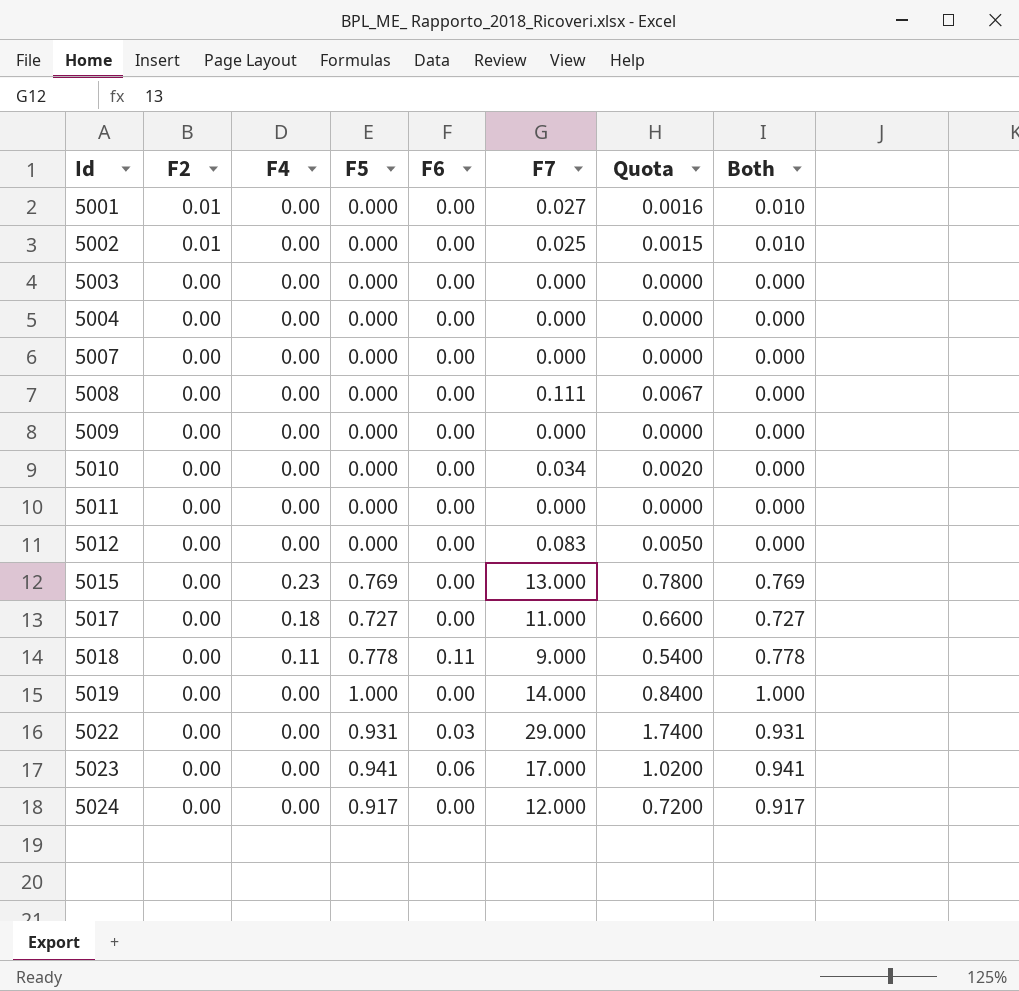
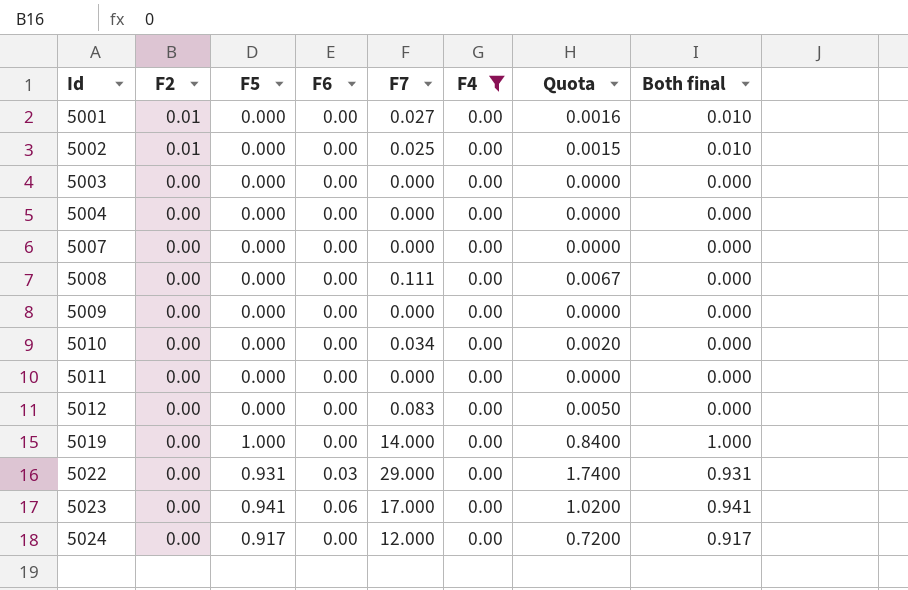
filter: none -> F4 = 0.00
column F4 | position: 3 -> 6
column name: Both -> Both final

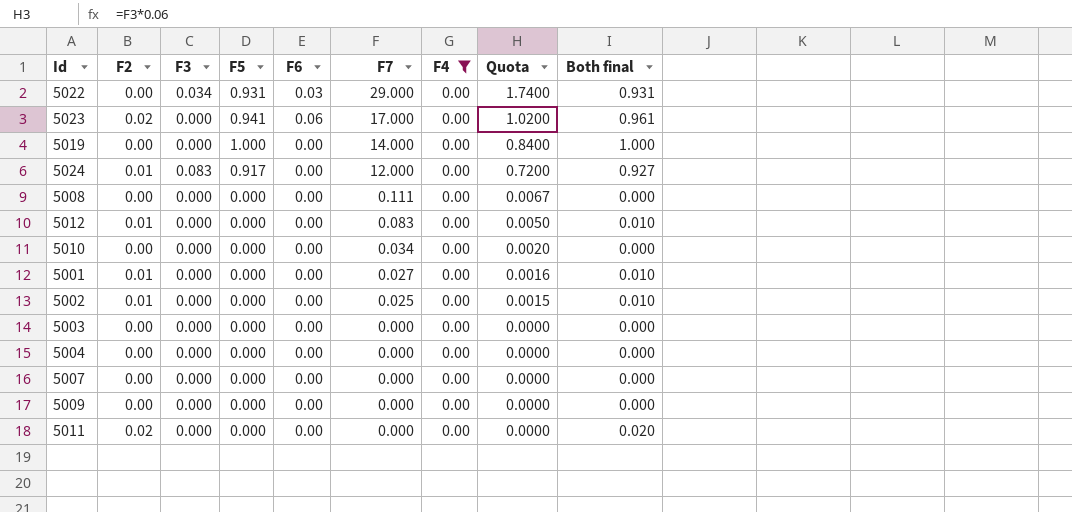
row order: Id ascending -> F7 descending
column F3 | position: none -> 3
5023 | F2: 0.00 -> 0.02
5023 | Both final: 0.941 -> 0.961
5024 | F2: 0.00 -> 0.01
5024 | Both final: 0.917 -> 0.927
5012 | F2: 0.00 -> 0.01
5012 | Both final: 0.000 -> 0.010
5011 | F2: 0.00 -> 0.02
5011 | Both final: 0.000 -> 0.020

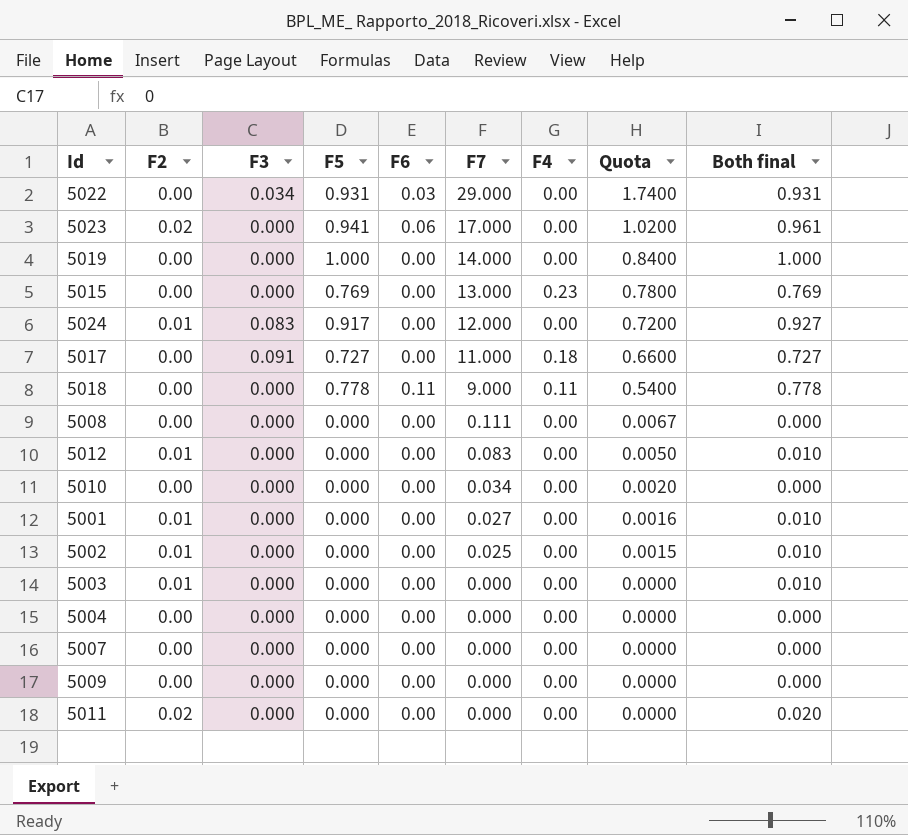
filter: F4 = 0.00 -> none
5003 | F2: 0.00 -> 0.01
5003 | Both final: 0.000 -> 0.010

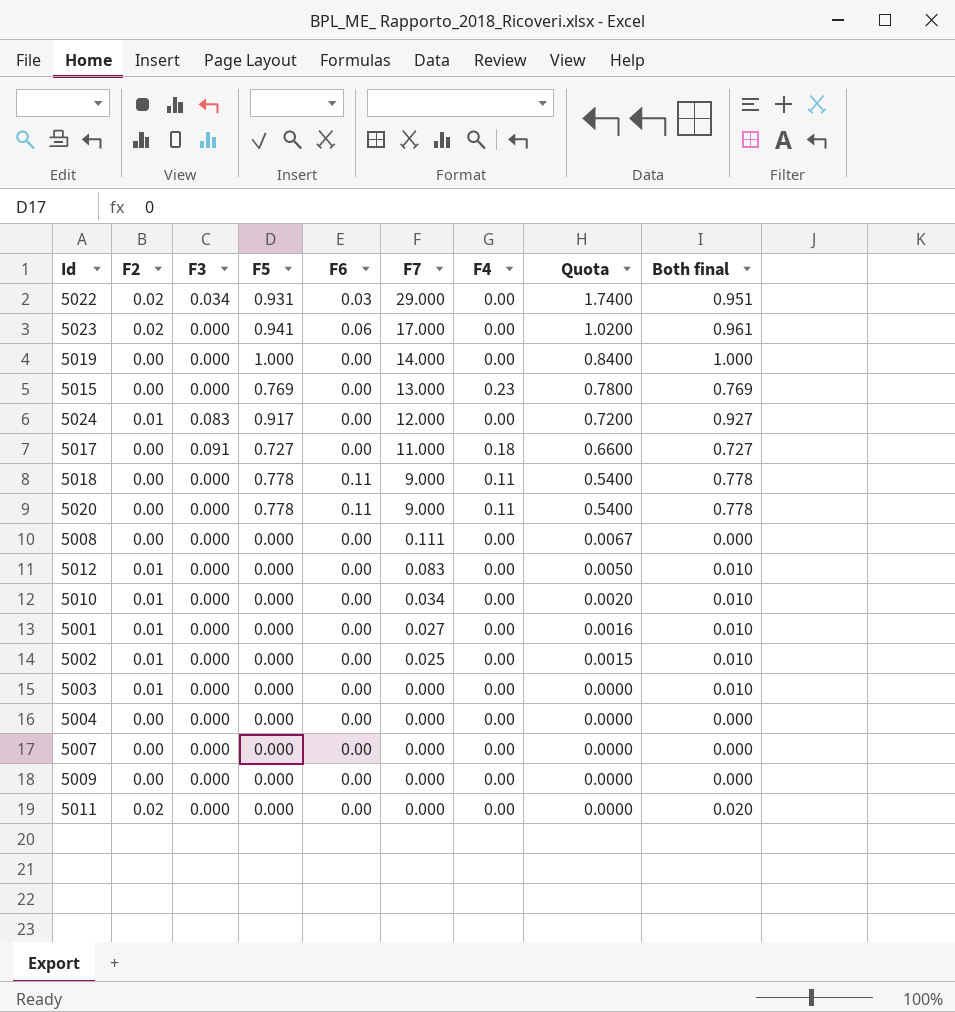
5022 | F2: 0.00 -> 0.02
5022 | Both final: 0.931 -> 0.951
row 5020: none -> 0.00 | 0.000 | 0.778 | 0.11 | 9.000 | 0.11 | 0.5400 | 0.778
5010 | F2: 0.00 -> 0.01
5010 | Both final: 0.000 -> 0.010

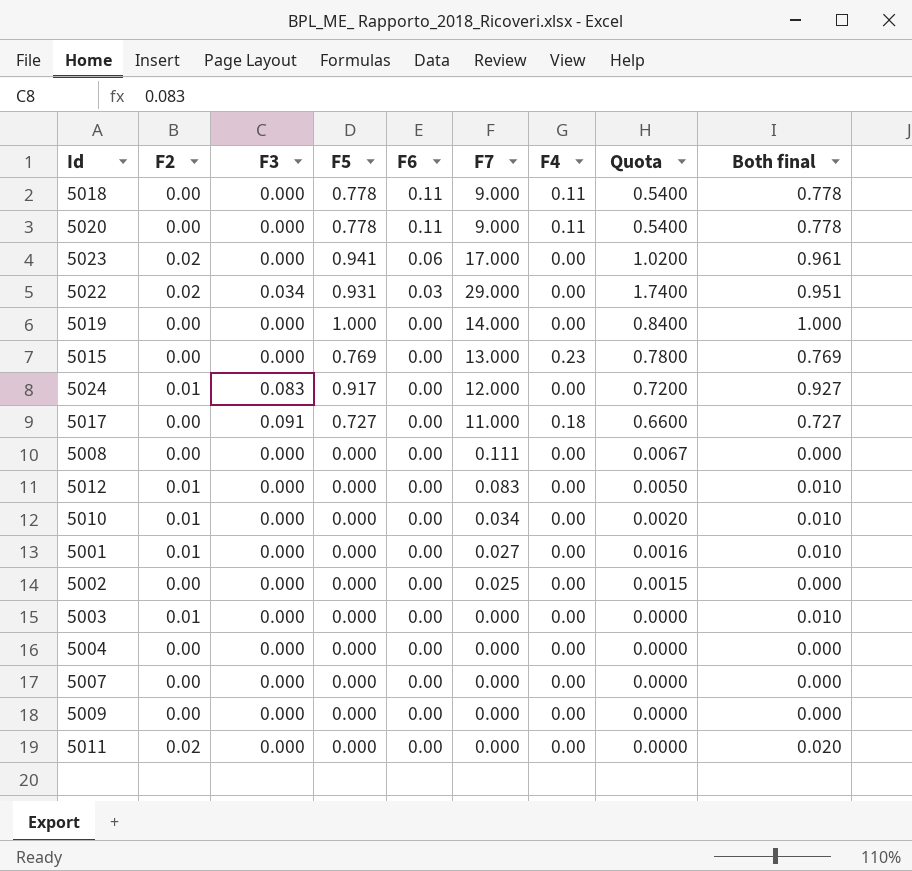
row order: F7 descending -> F6 descending
5002 | F2: 0.01 -> 0.00
5002 | Both final: 0.010 -> 0.000

